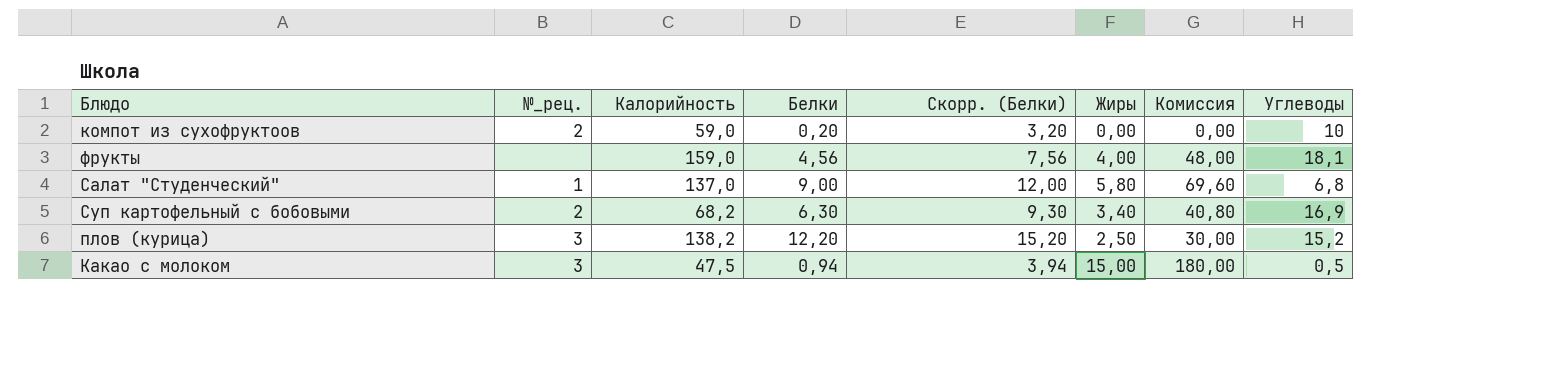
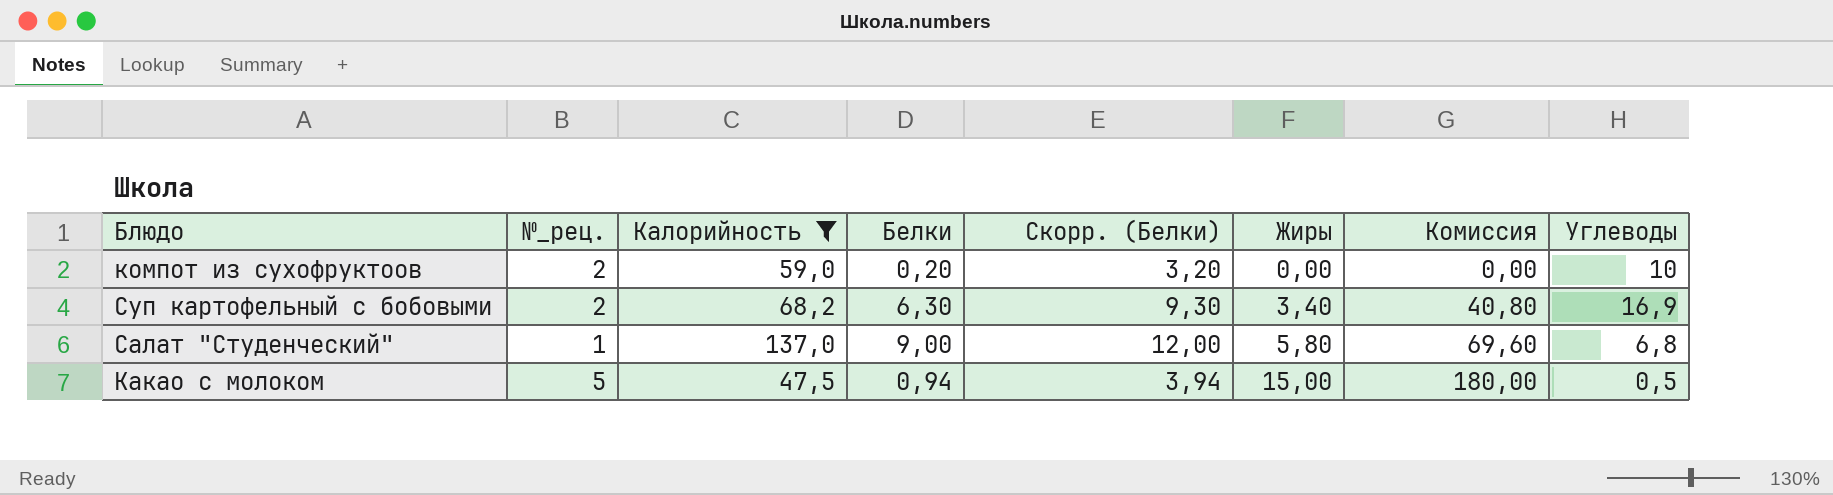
filter: none -> Калорийность <= 137,0
row order: none -> Жиры ascending
Какао с молоком | №_рец.: 3 -> 5

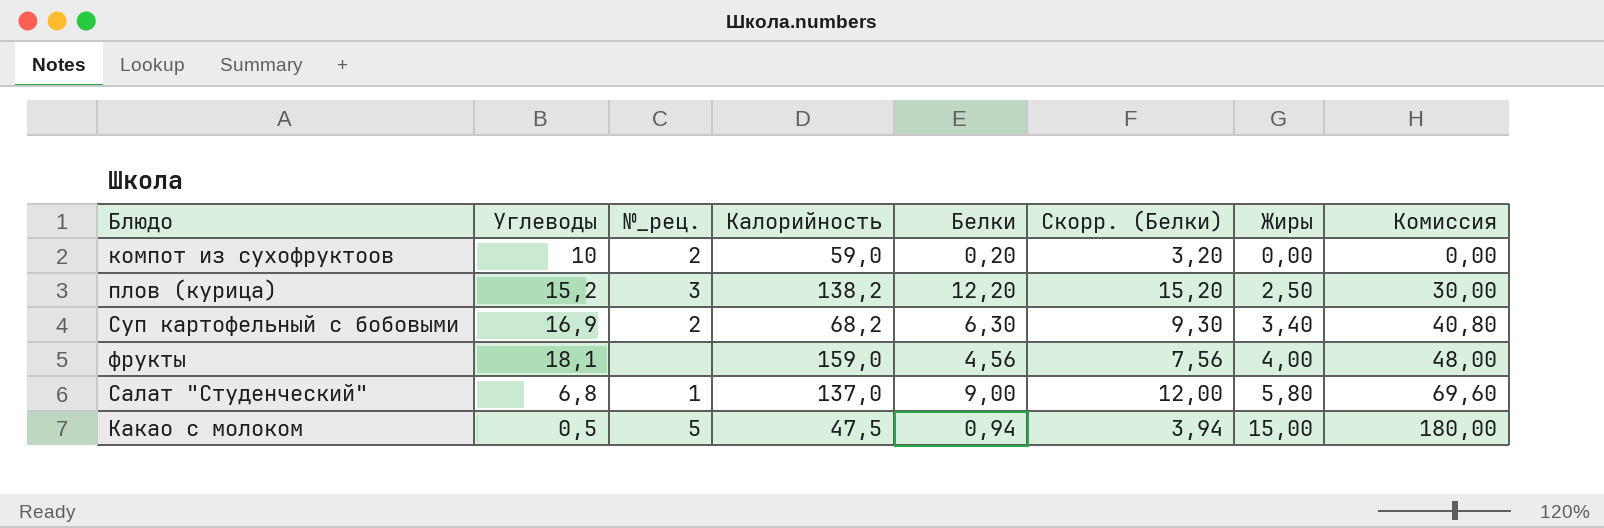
filter: Калорийность <= 137,0 -> none
column Углеводы | position: 8 -> 2

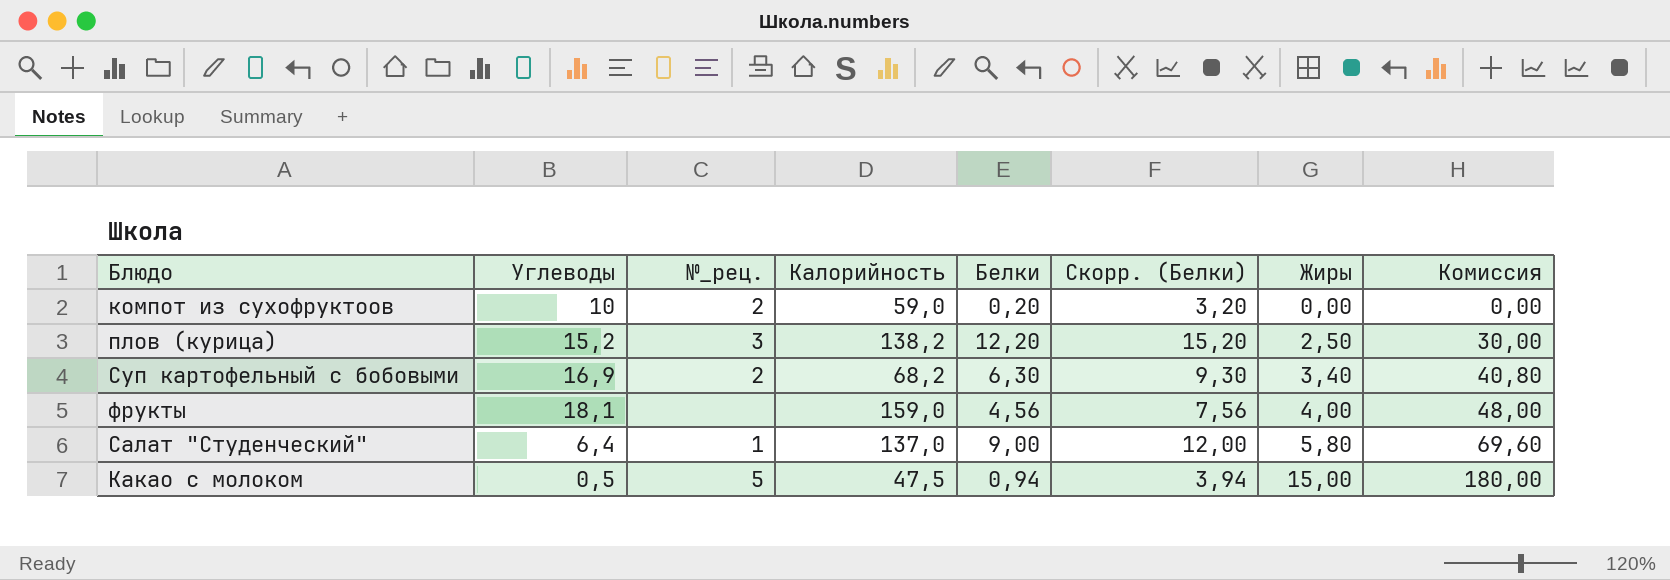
Салат "Студенческий" | Углеводы: 6,8 -> 6,4

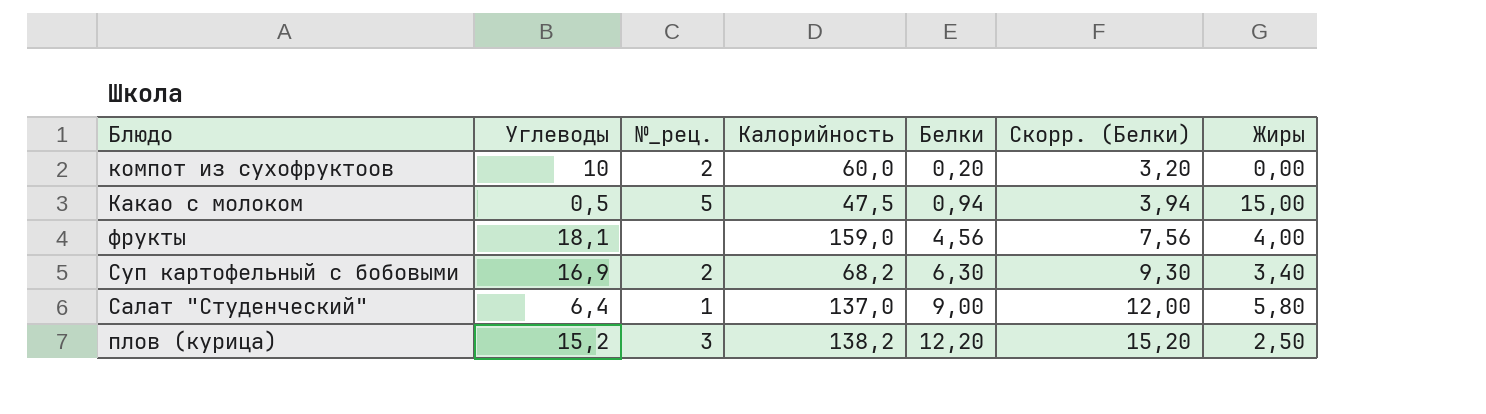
row order: Жиры ascending -> Белки ascending
column Комиссия | formula: [Жиры] * 12 -> none
компот из сухофруктоов | Калорийность: 59,0 -> 60,0

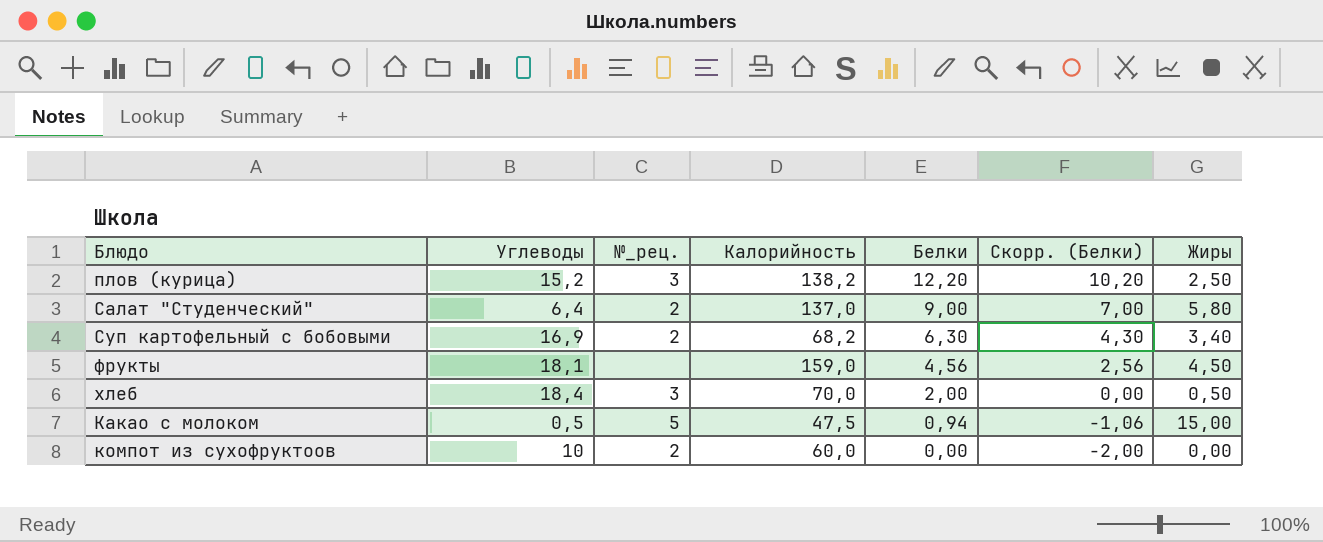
row order: Белки ascending -> Белки descending
column Скорр. (Белки) | formula: [Белки] + 3 -> [Белки] - 2
Салат "Студенческий" | №_рец.: 1 -> 2
фрукты | Жиры: 4,00 -> 4,50
row хлеб: none -> 18,4 | 3 | 70,0 | 2,00 | 0,00 | 0,50
компот из сухофруктоов | Белки: 0,20 -> 0,00

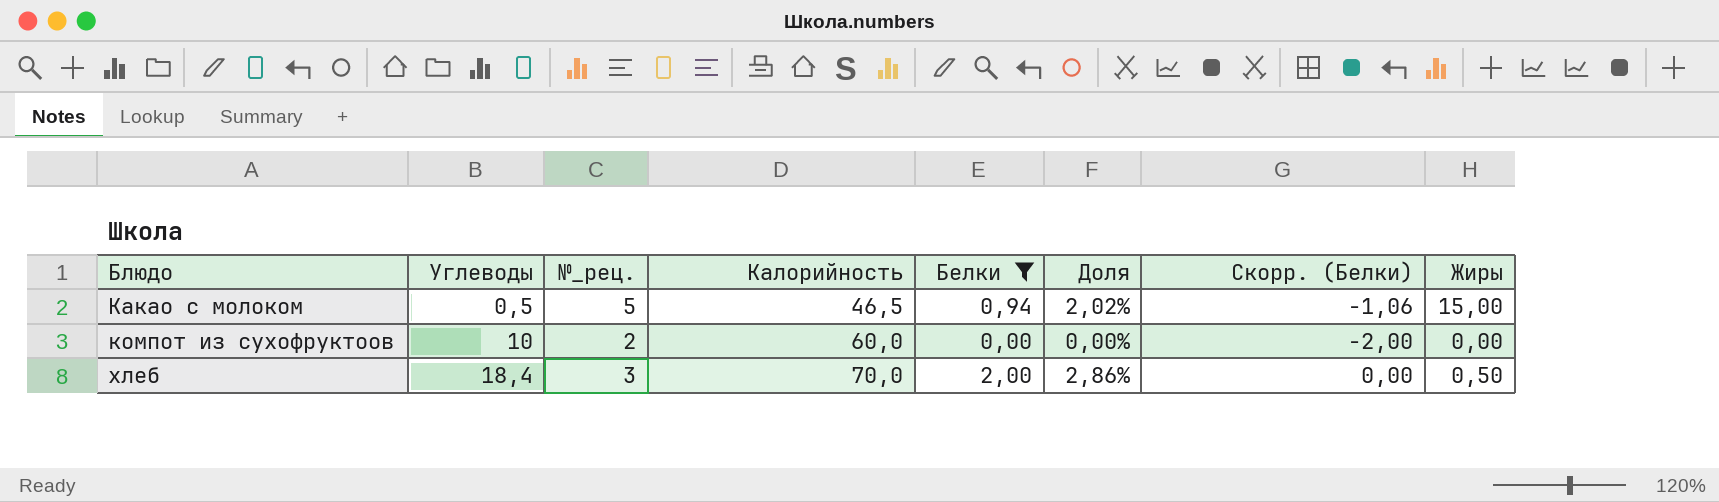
filter: none -> Белки <= 2,00
row order: Белки descending -> Блюдо ascending
column Доля | formula: none -> [Белки] / [Калорийность]
Какао с молоком | Калорийность: 47,5 -> 46,5

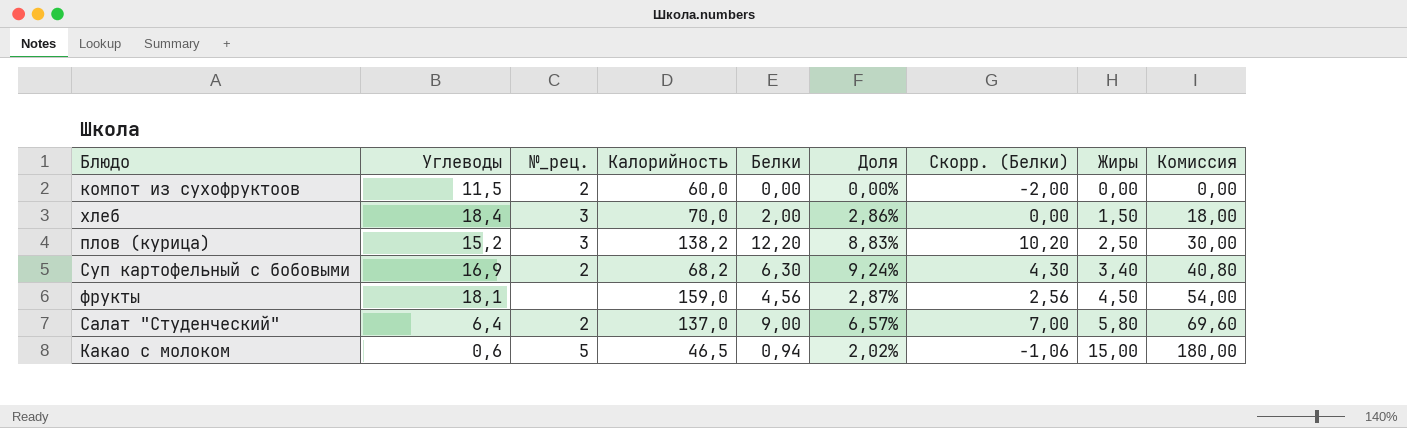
filter: Белки <= 2,00 -> none
row order: Блюдо ascending -> Жиры ascending
column Комиссия | formula: none -> [Жиры] * 12
компот из сухофруктоов | Углеводы: 10 -> 11,5
хлеб | Жиры: 0,50 -> 1,50
Какао с молоком | Углеводы: 0,5 -> 0,6

